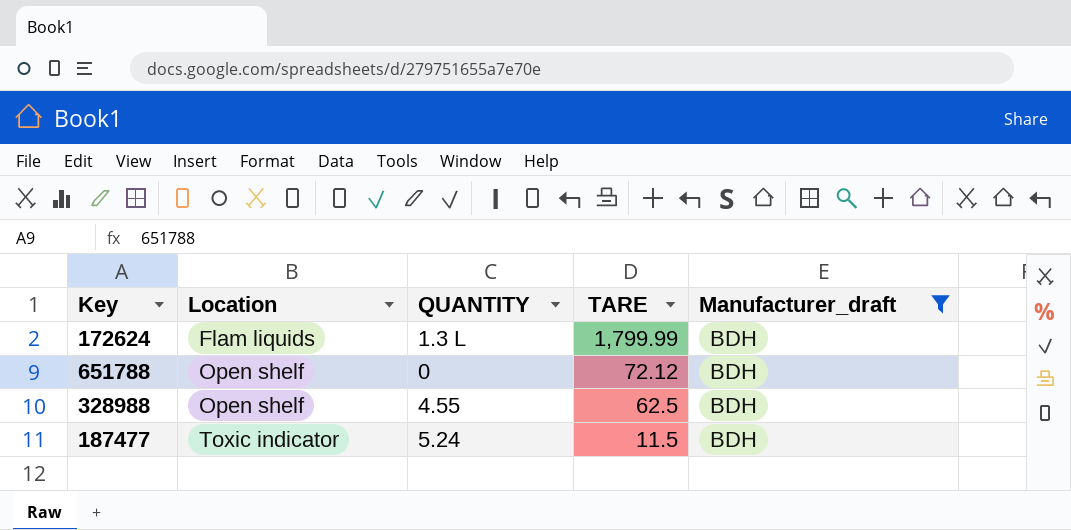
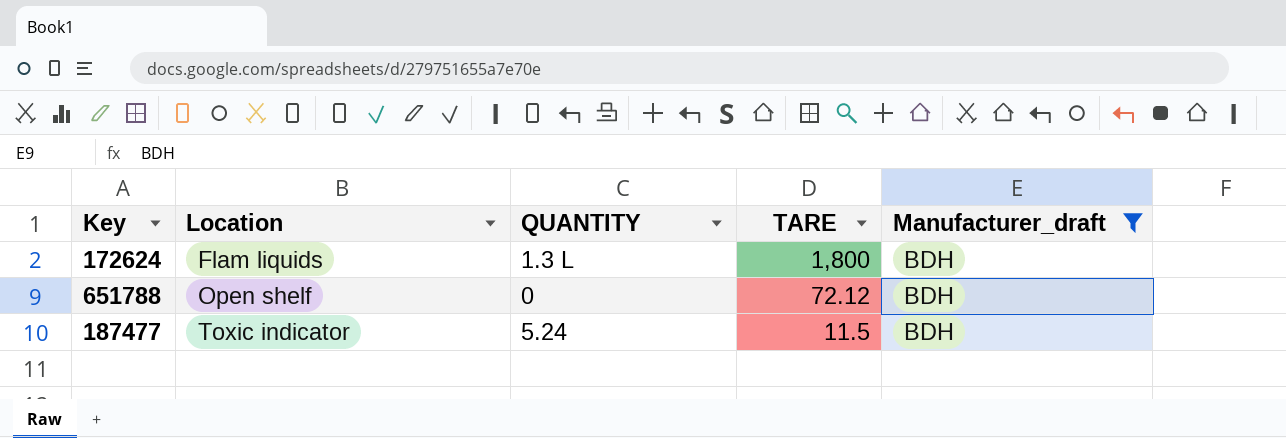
row 328988: Open shelf | 4.55 | 62.5 | BDH -> none
172624 | TARE: 1,799.99 -> 1,800

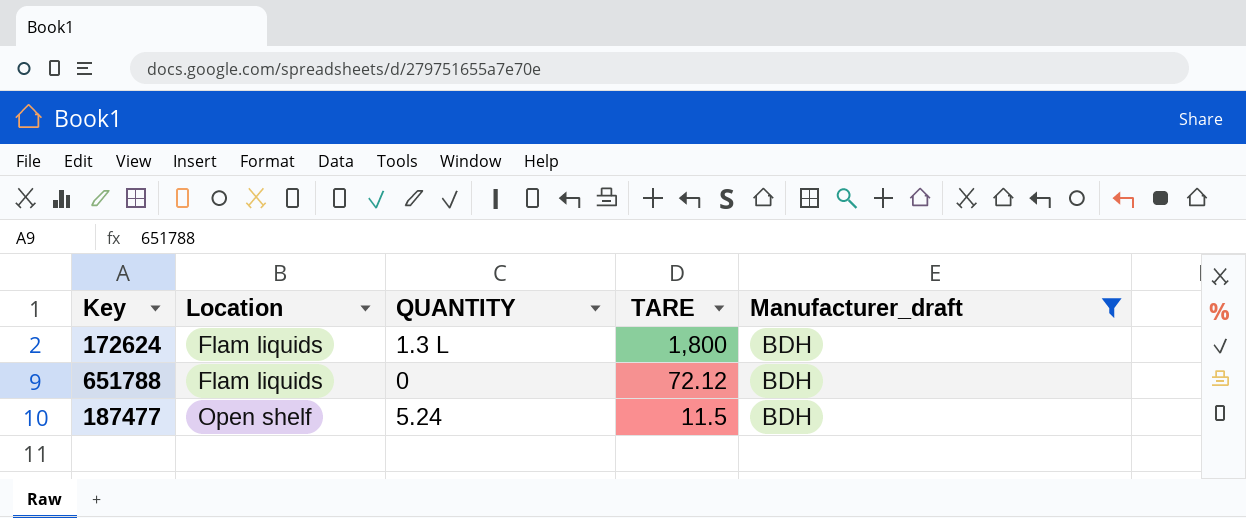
651788 | Location: Open shelf -> Flam liquids
187477 | Location: Toxic indicator -> Open shelf

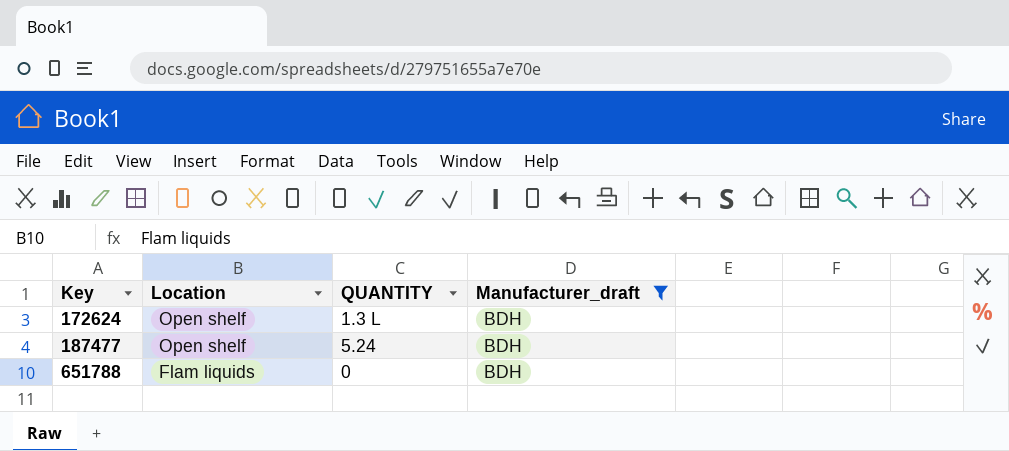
row order: Location ascending -> Key ascending
column TARE | position: 4 -> none
172624 | Location: Flam liquids -> Open shelf

